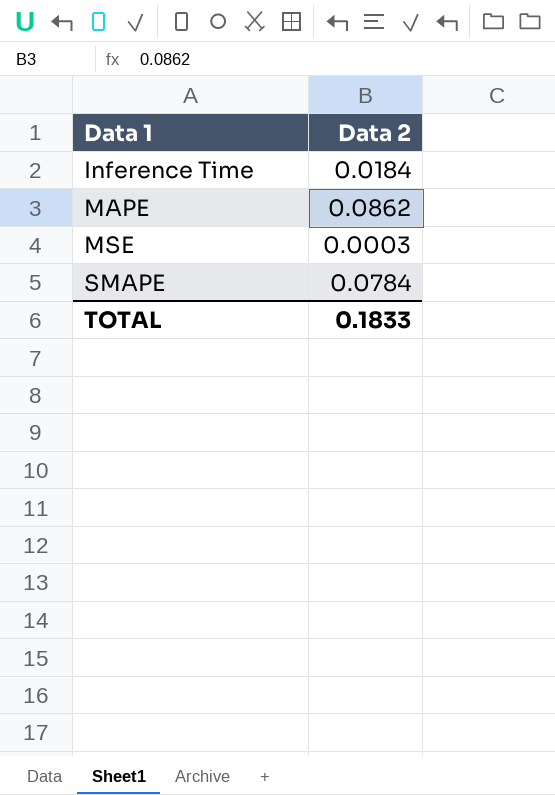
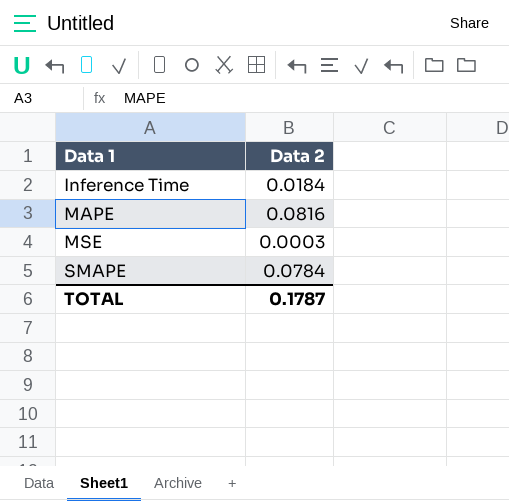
MAPE | Data 2: 0.0862 -> 0.0816
TOTAL | Data 2: 0.1833 -> 0.1787

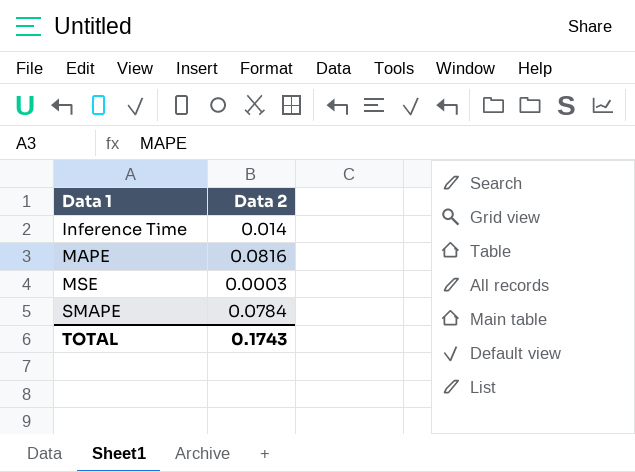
Inference Time | Data 2: 0.0184 -> 0.014
TOTAL | Data 2: 0.1787 -> 0.1743

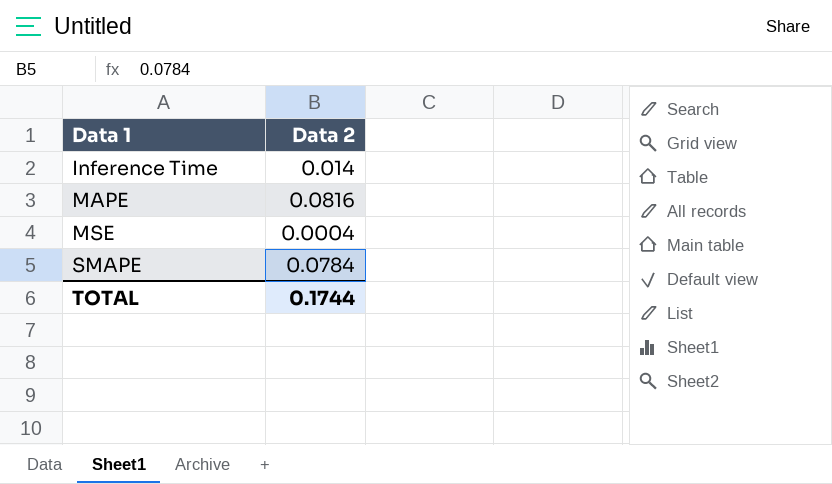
MSE | Data 2: 0.0003 -> 0.0004
TOTAL | Data 2: 0.1743 -> 0.1744

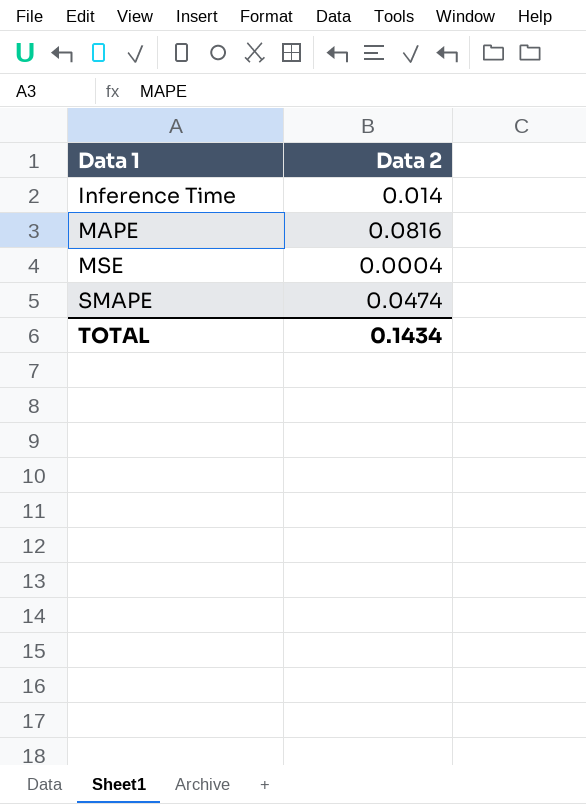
SMAPE | Data 2: 0.0784 -> 0.0474
TOTAL | Data 2: 0.1744 -> 0.1434

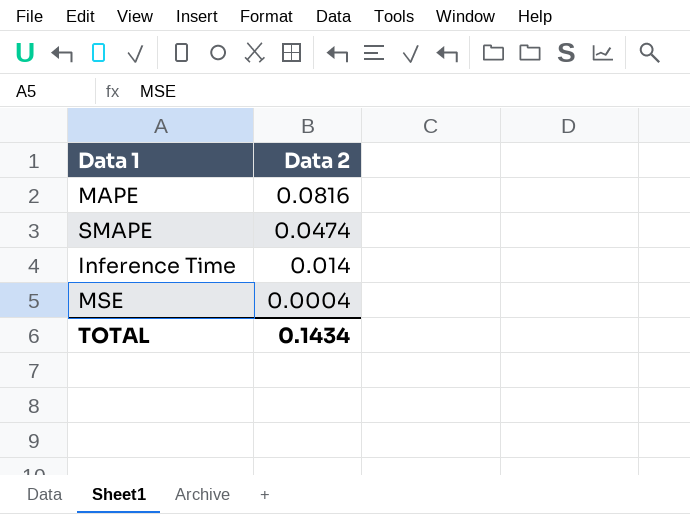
row order: Data 1 ascending -> Data 2 descending

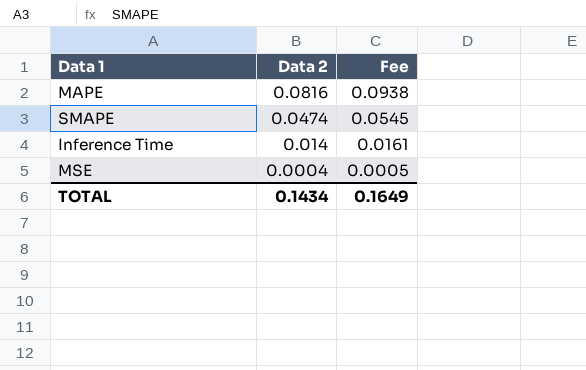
column Fee | formula: none -> [Data 2] * 1.15

